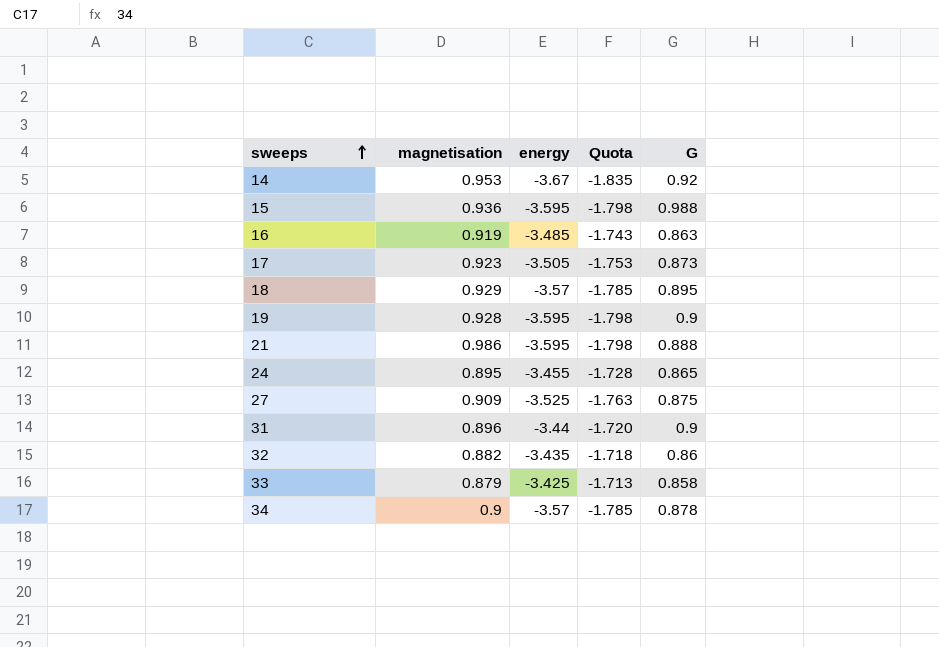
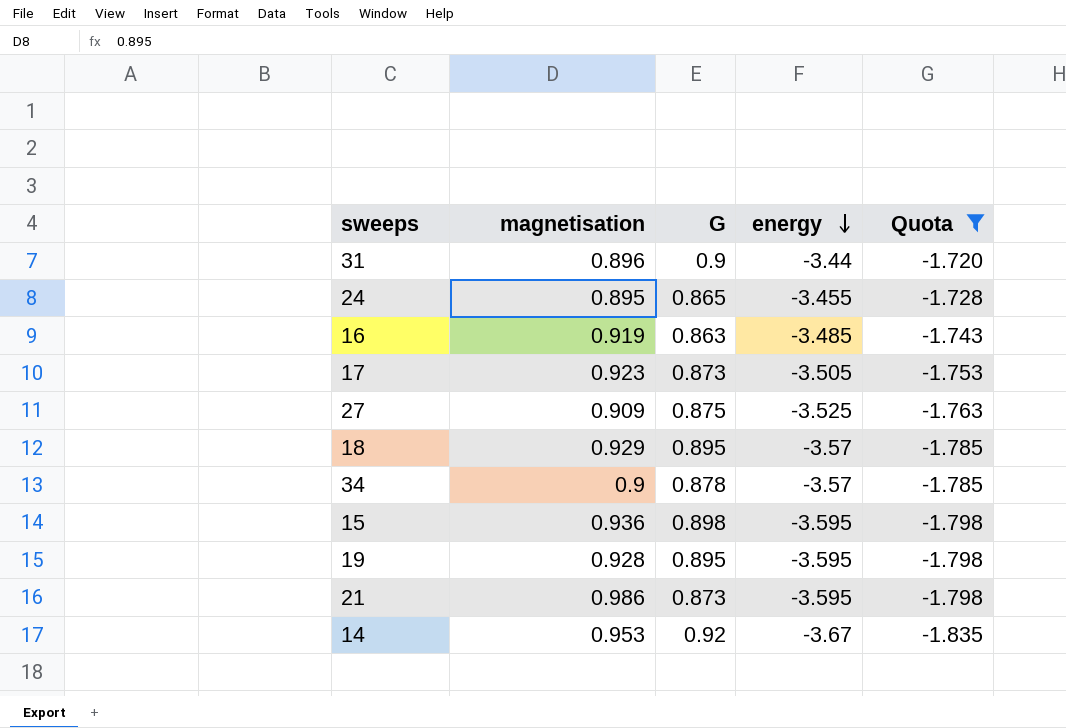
filter: none -> Quota <= -1.720
row order: sweeps ascending -> energy descending
column G | position: 5 -> 3
15 | G: 0.988 -> 0.898
19 | G: 0.9 -> 0.895
21 | G: 0.888 -> 0.873

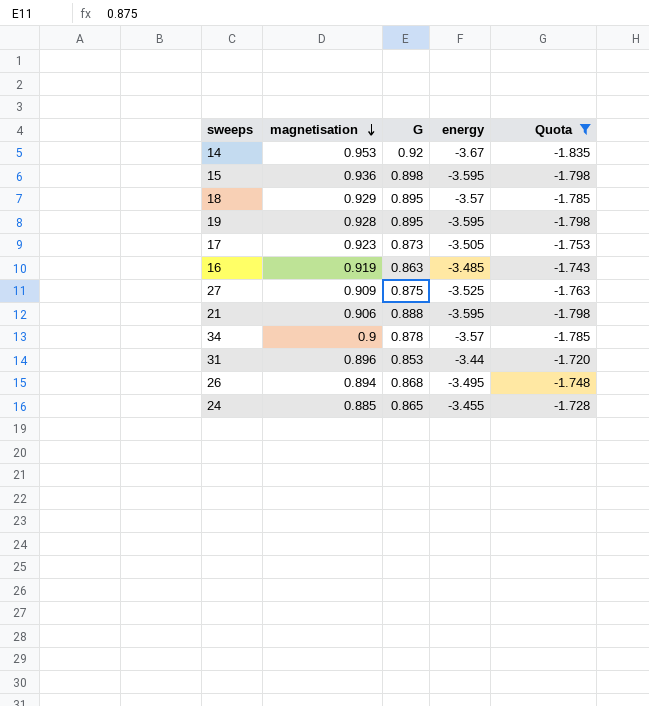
row order: energy descending -> magnetisation descending
21 | magnetisation: 0.986 -> 0.906
21 | G: 0.873 -> 0.888
31 | G: 0.9 -> 0.853
row 26: none -> 0.894 | 0.868 | -3.495 | -1.748
24 | magnetisation: 0.895 -> 0.885

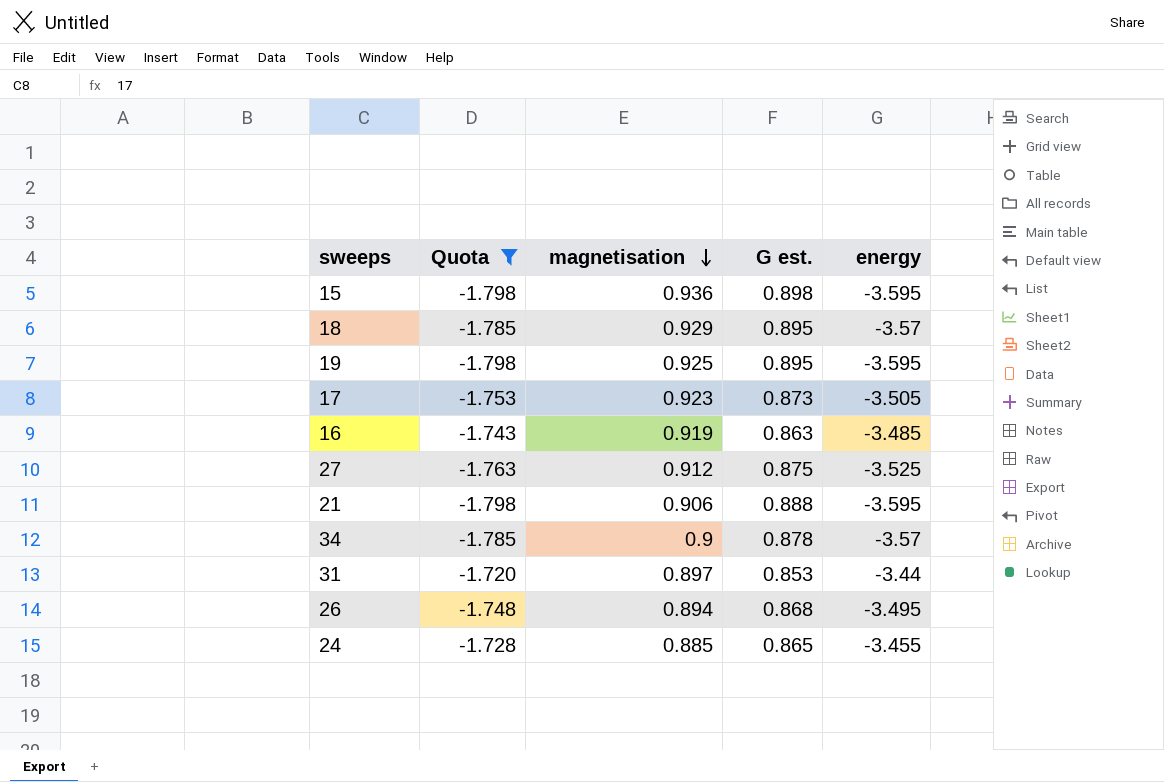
column Quota | position: 5 -> 2
column name: G -> G est.
row 14: 0.953 | 0.92 | -3.67 | -1.835 -> none
19 | magnetisation: 0.928 -> 0.925
27 | magnetisation: 0.909 -> 0.912
31 | magnetisation: 0.896 -> 0.897

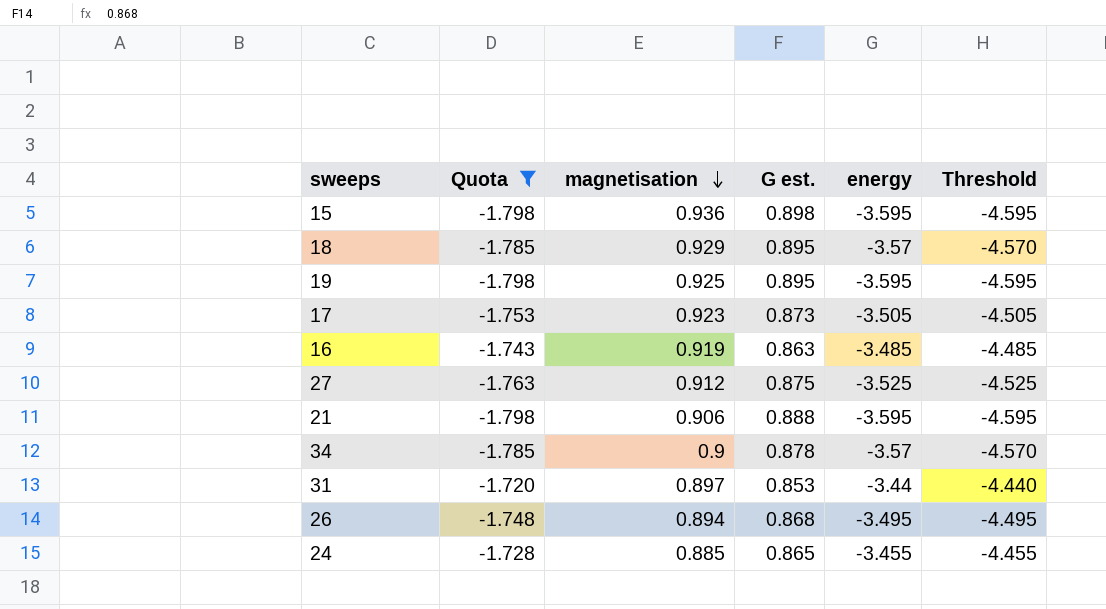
column Threshold | formula: none -> [energy] - 1

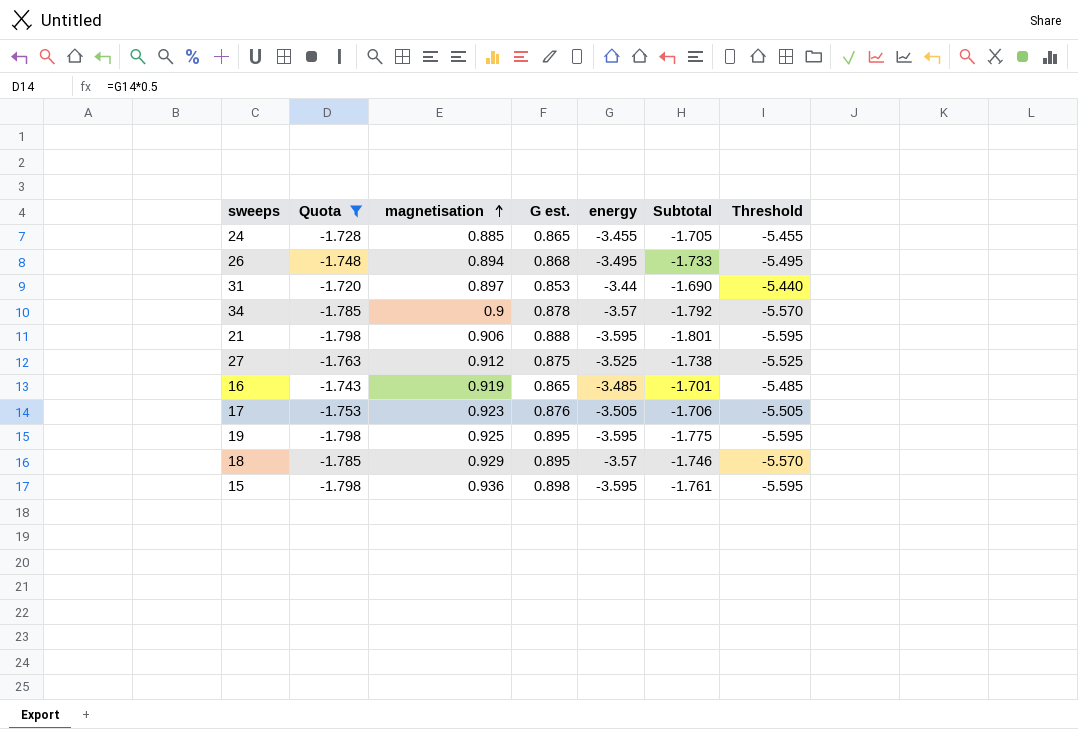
row order: magnetisation descending -> magnetisation ascending
column Subtotal | formula: none -> [magnetisation] + [G est.] + [energy]
column Threshold | formula: [energy] - 1 -> [energy] - 2
16 | G est.: 0.863 -> 0.865
17 | G est.: 0.873 -> 0.876

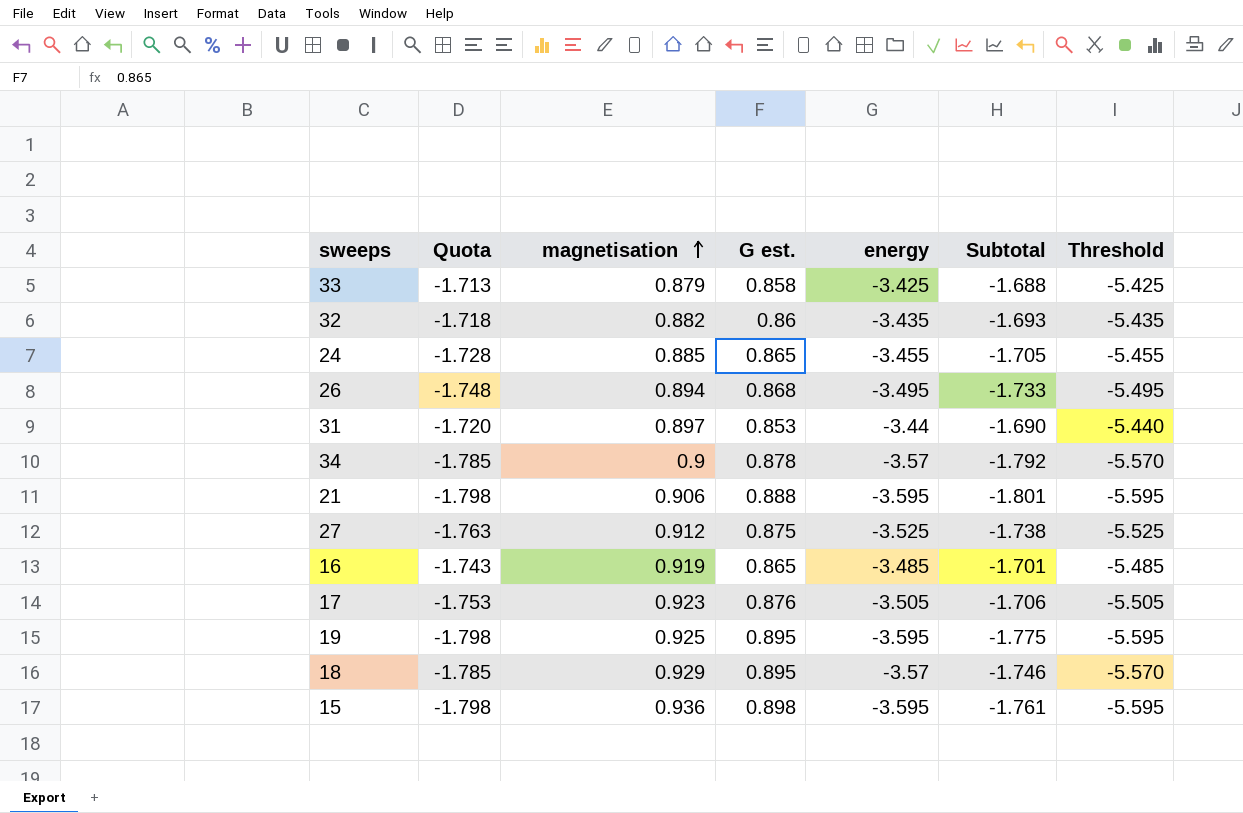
filter: Quota <= -1.720 -> none

